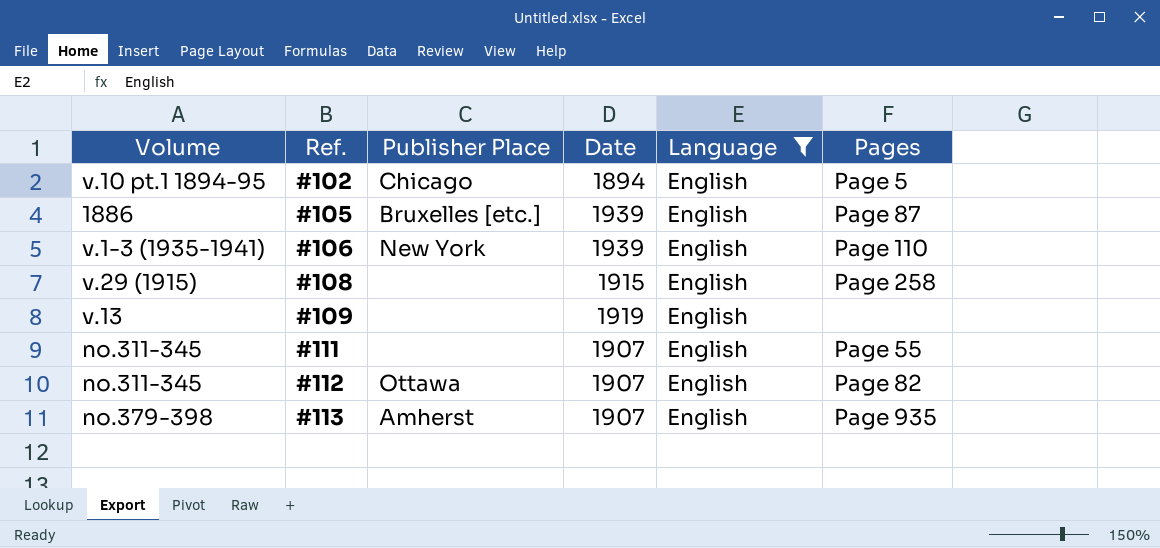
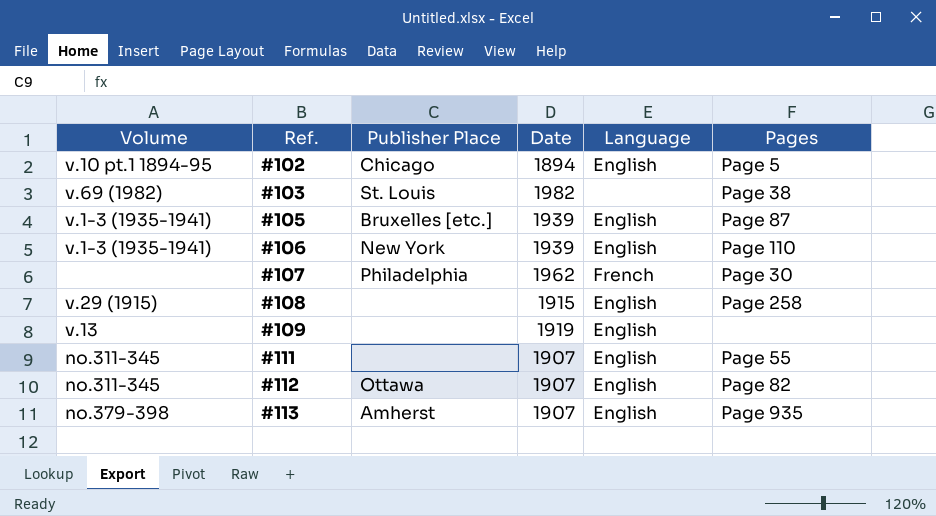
filter: Language = English -> none
#105 | Volume: 1886 -> v.1-3 (1935-1941)

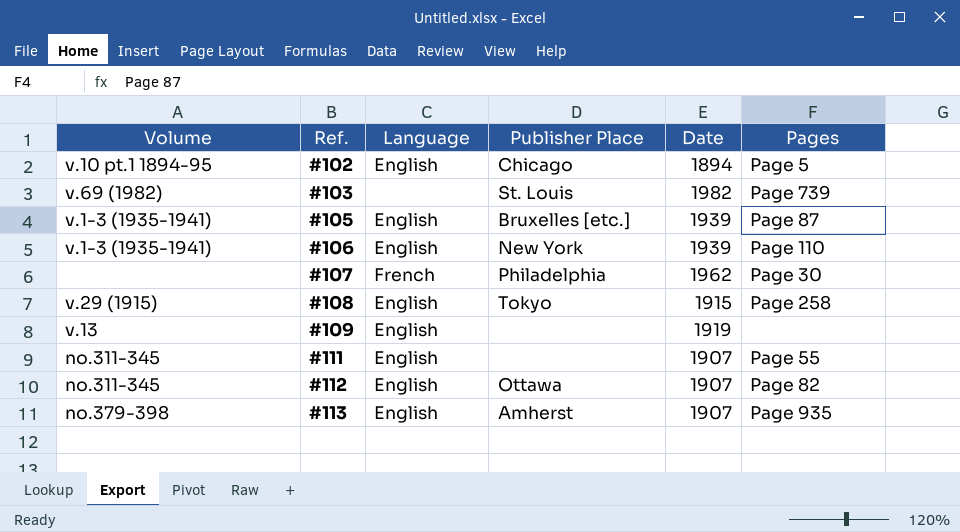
column Language | position: 5 -> 3
#103 | Pages: Page 38 -> Page 739
#108 | Publisher Place: none -> Tokyo

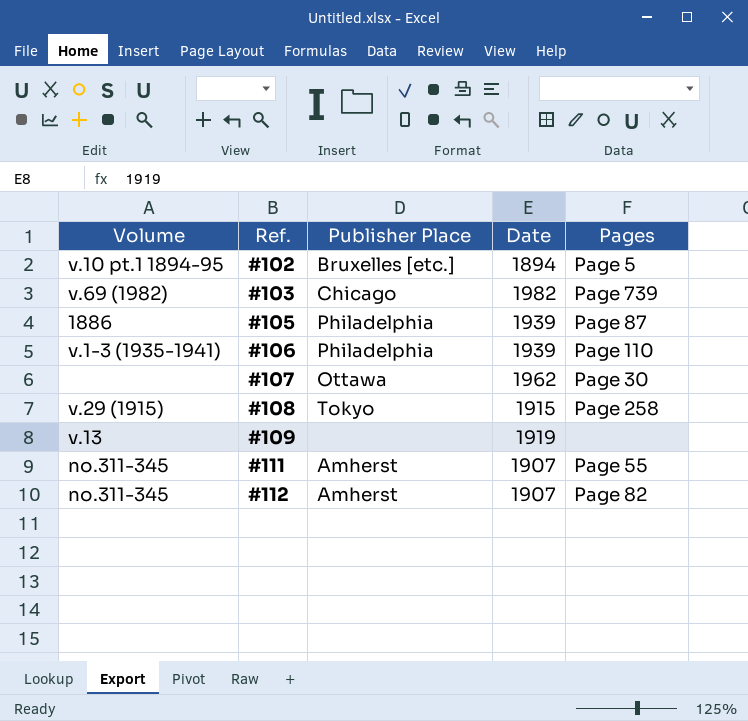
column Language | position: 3 -> none
row #113: no.379-398 | English | Amherst | 1907 | Page 935 -> none
#102 | Publisher Place: Chicago -> Bruxelles [etc.]
#103 | Publisher Place: St. Louis -> Chicago
#105 | Volume: v.1-3 (1935-1941) -> 1886
#105 | Publisher Place: Bruxelles [etc.] -> Philadelphia
#106 | Publisher Place: New York -> Philadelphia
#107 | Publisher Place: Philadelphia -> Ottawa
#111 | Publisher Place: none -> Amherst
#112 | Publisher Place: Ottawa -> Amherst

